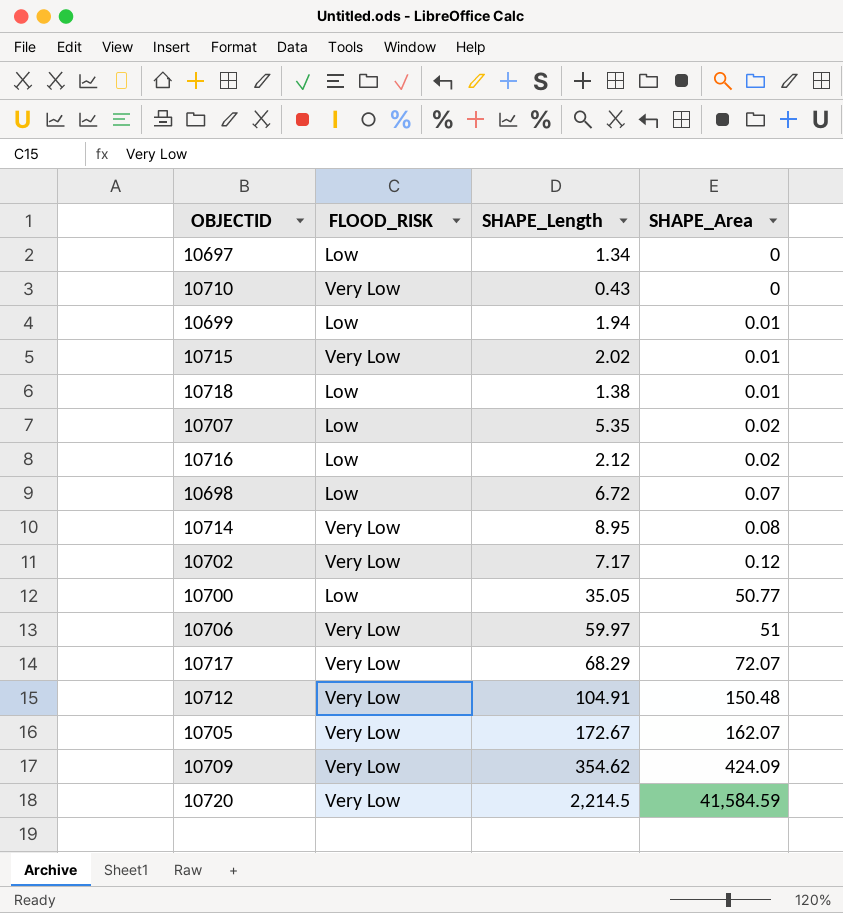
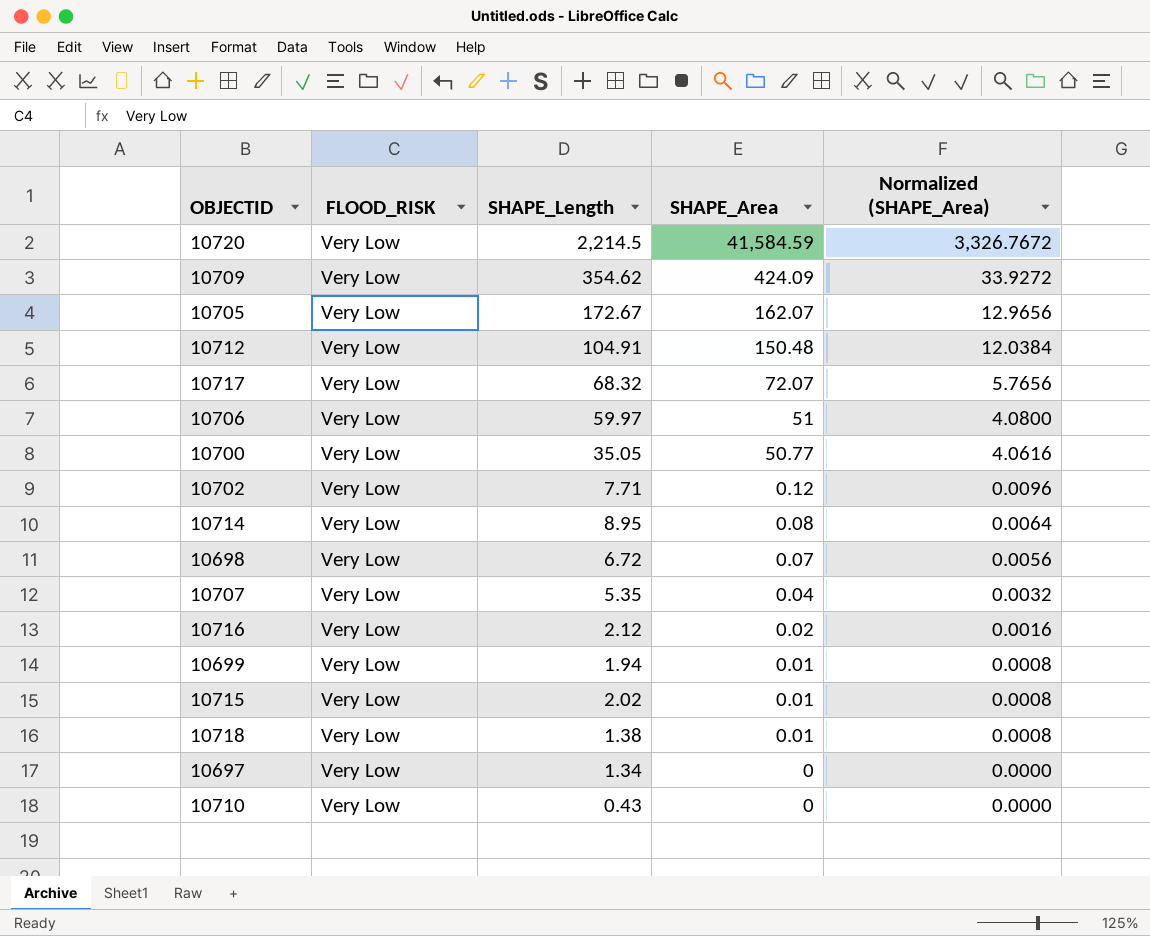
row order: SHAPE_Area ascending -> SHAPE_Area descending
column Normalized (SHAPE_Area) | formula: none -> [SHAPE_Area] * 0.08
10717 | SHAPE_Length: 68.29 -> 68.32
10700 | FLOOD_RISK: Low -> Very Low
10702 | SHAPE_Length: 7.17 -> 7.71
10698 | FLOOD_RISK: Low -> Very Low
10707 | FLOOD_RISK: Low -> Very Low
10707 | SHAPE_Area: 0.02 -> 0.04
10716 | FLOOD_RISK: Low -> Very Low
10699 | FLOOD_RISK: Low -> Very Low
10718 | FLOOD_RISK: Low -> Very Low
10697 | FLOOD_RISK: Low -> Very Low

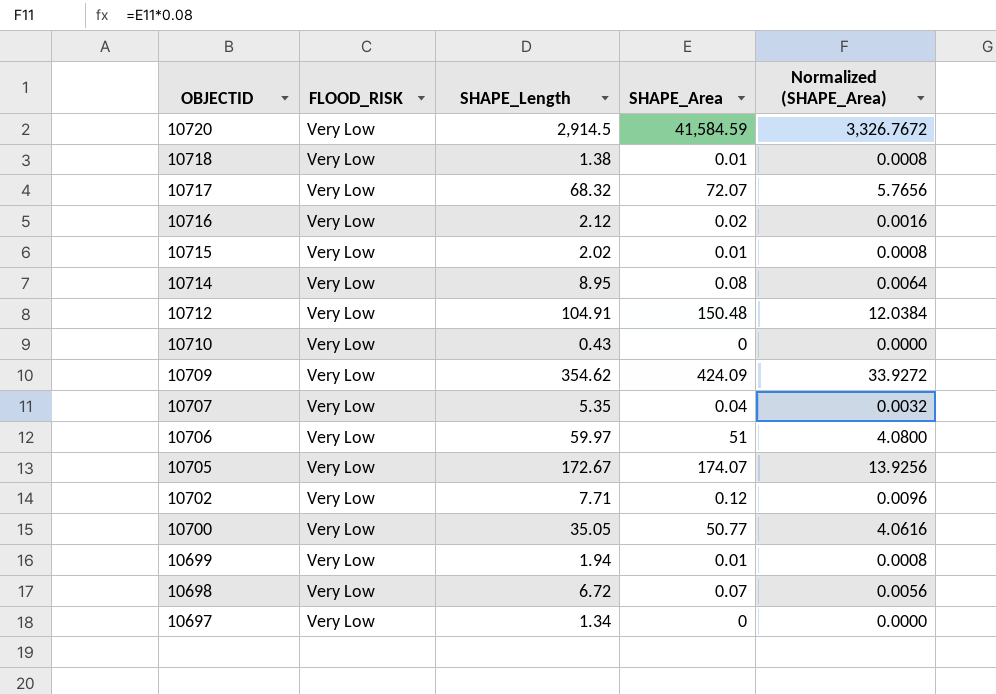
row order: SHAPE_Area descending -> OBJECTID descending
10720 | SHAPE_Length: 2,214.5 -> 2,914.5
10705 | SHAPE_Area: 162.07 -> 174.07
10705 | Normalized (SHAPE_Area): 12.9656 -> 13.9256

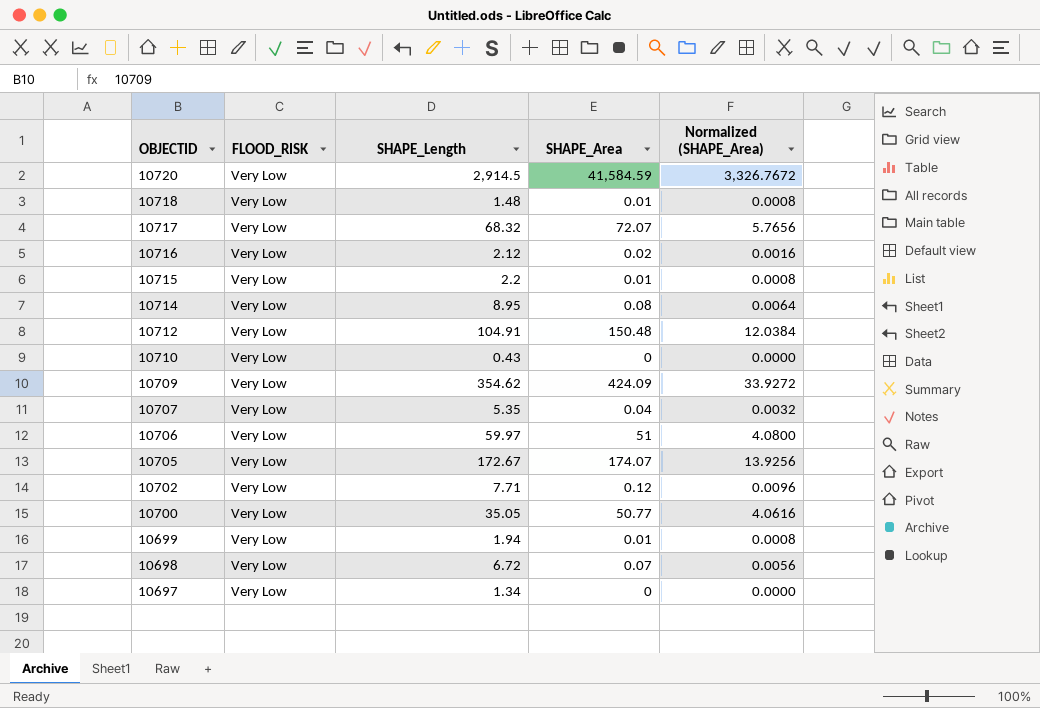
10718 | SHAPE_Length: 1.38 -> 1.48
10715 | SHAPE_Length: 2.02 -> 2.2

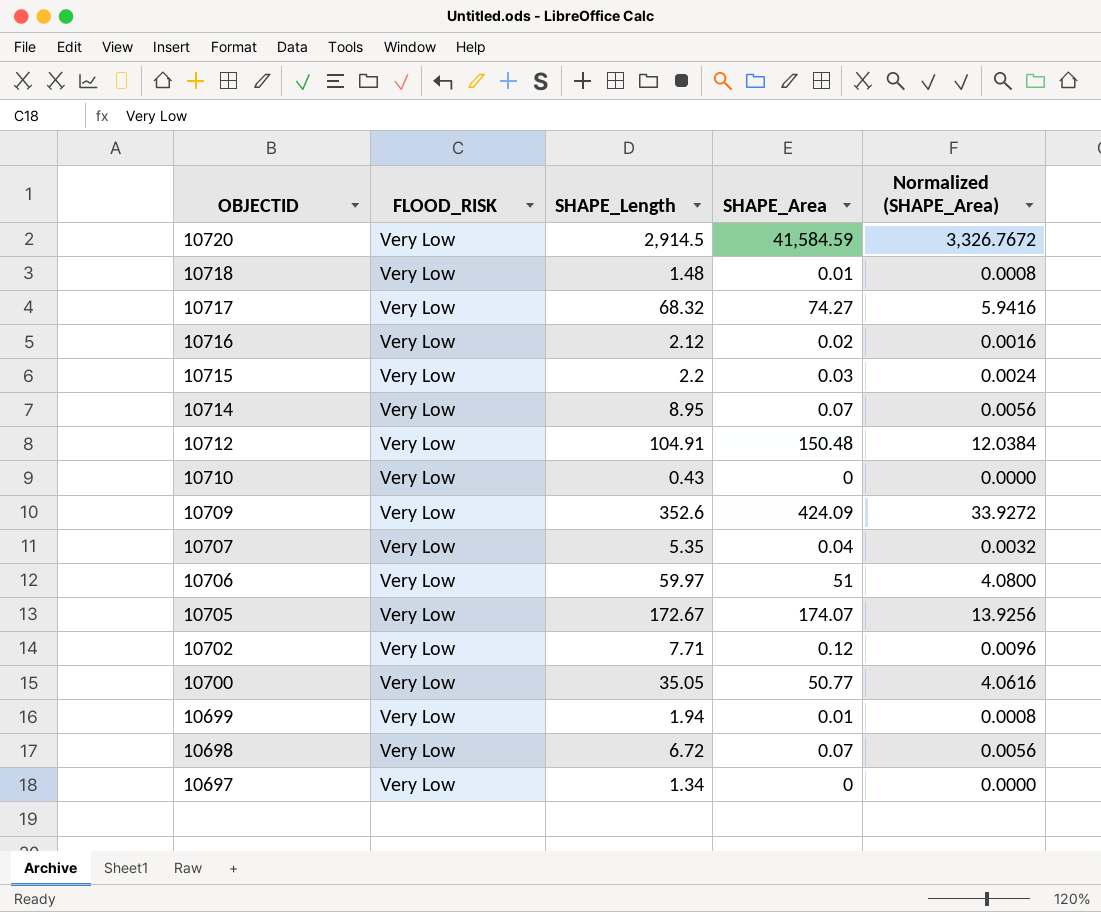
10717 | SHAPE_Area: 72.07 -> 74.27
10717 | Normalized (SHAPE_Area): 5.7656 -> 5.9416
10715 | SHAPE_Area: 0.01 -> 0.03
10715 | Normalized (SHAPE_Area): 0.0008 -> 0.0024
10714 | SHAPE_Area: 0.08 -> 0.07
10714 | Normalized (SHAPE_Area): 0.0064 -> 0.0056
10709 | SHAPE_Length: 354.62 -> 352.6

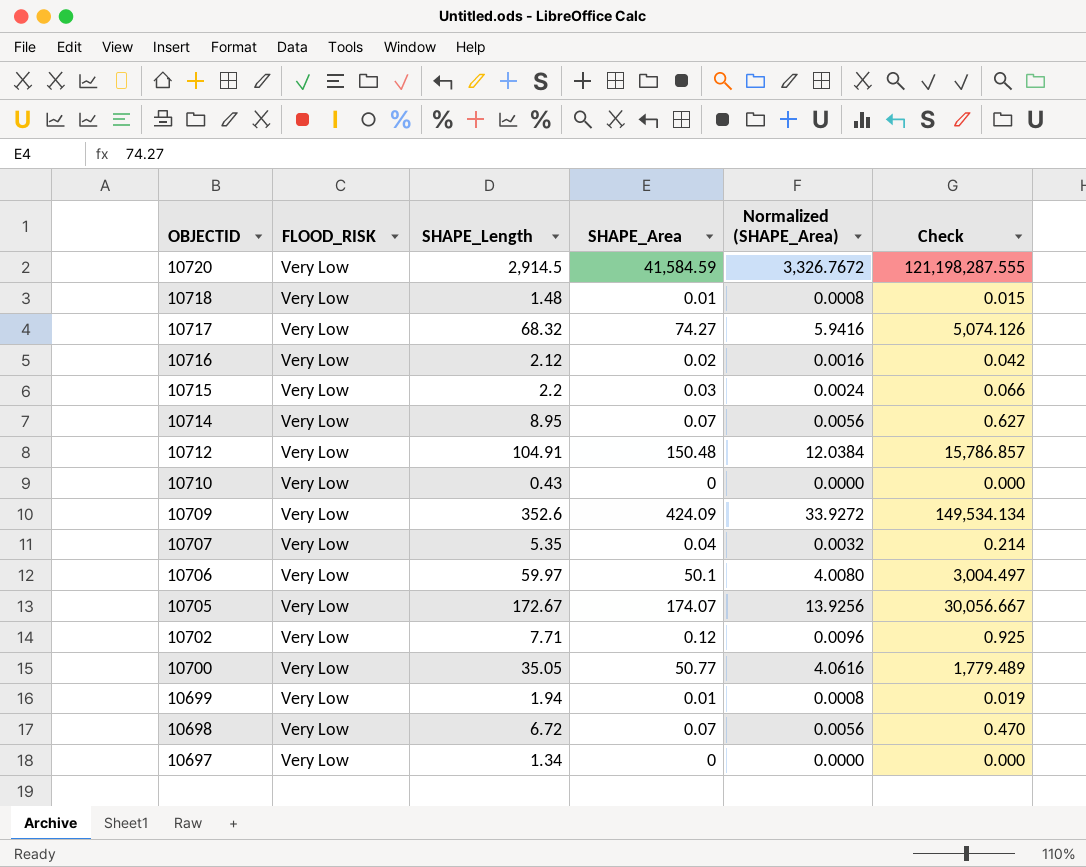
column Check | formula: none -> [SHAPE_Length] * [SHAPE_Area]
10706 | SHAPE_Area: 51 -> 50.1
10706 | Normalized (SHAPE_Area): 4.0800 -> 4.0080

